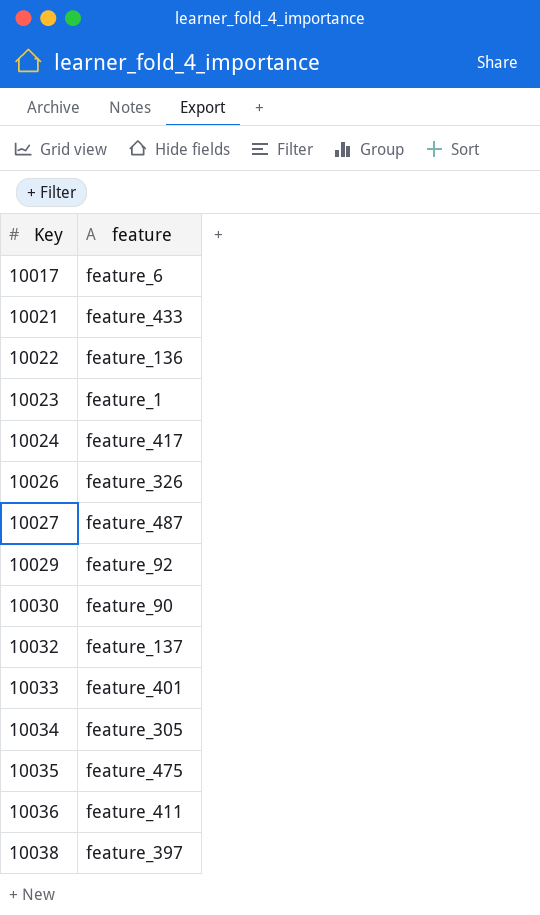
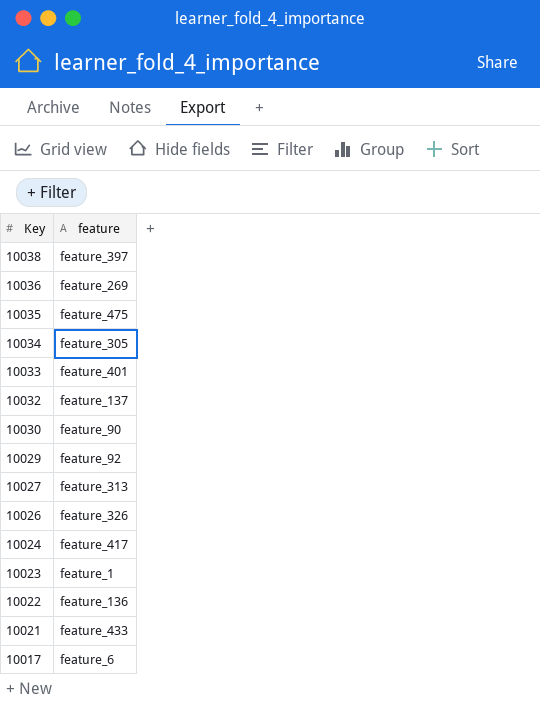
row order: Key ascending -> Key descending
10036 | feature: feature_411 -> feature_269
10027 | feature: feature_487 -> feature_313

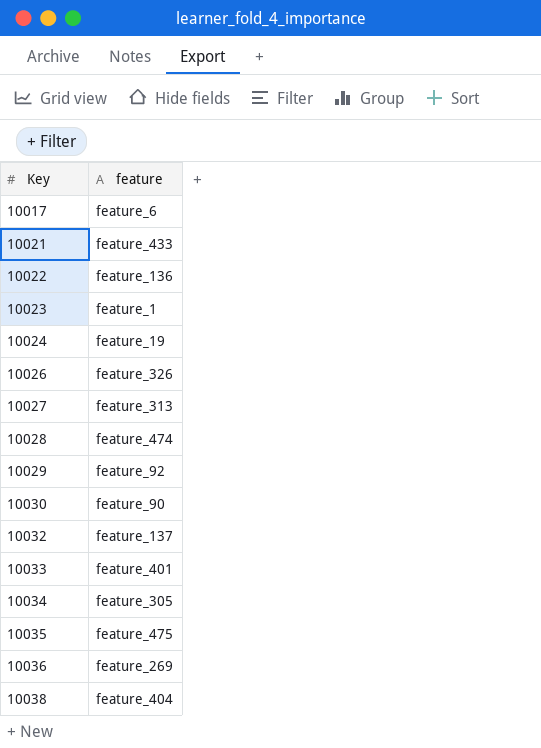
row order: Key descending -> Key ascending
10024 | feature: feature_417 -> feature_19
row 10028: none -> feature_474
10038 | feature: feature_397 -> feature_404

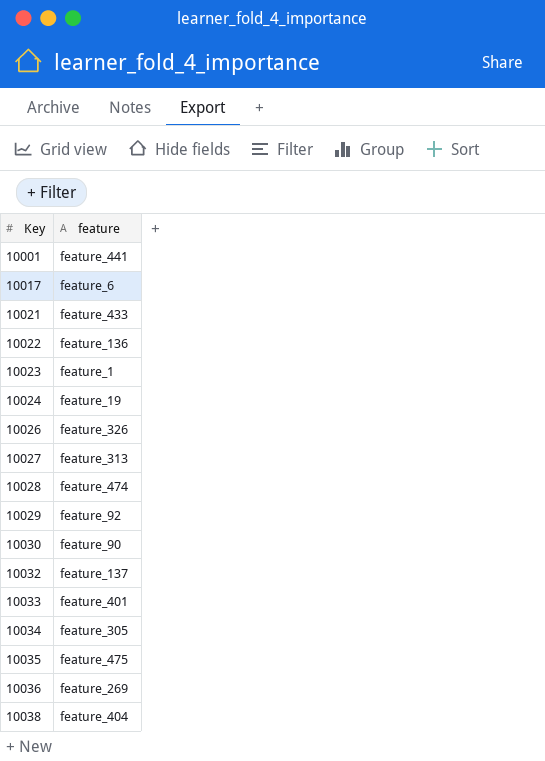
row 10001: none -> feature_441

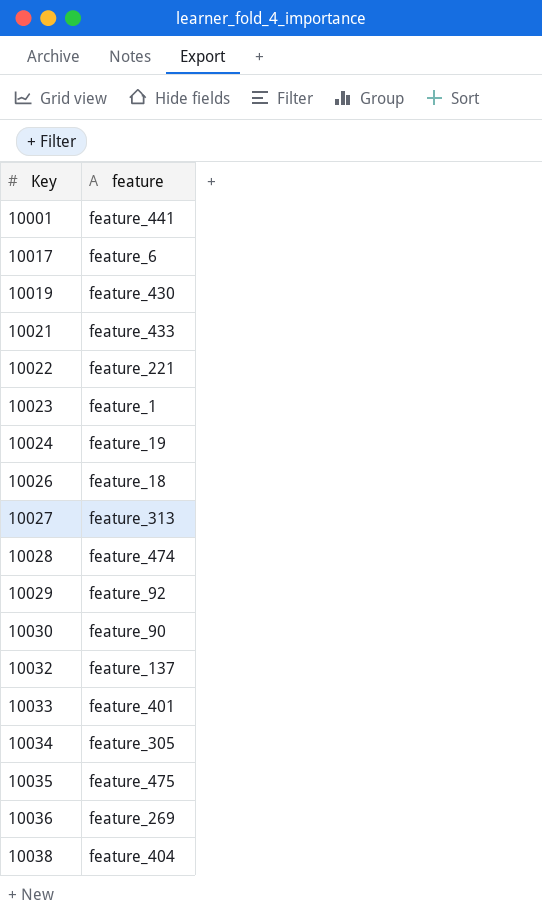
row 10019: none -> feature_430
10022 | feature: feature_136 -> feature_221
10026 | feature: feature_326 -> feature_18

